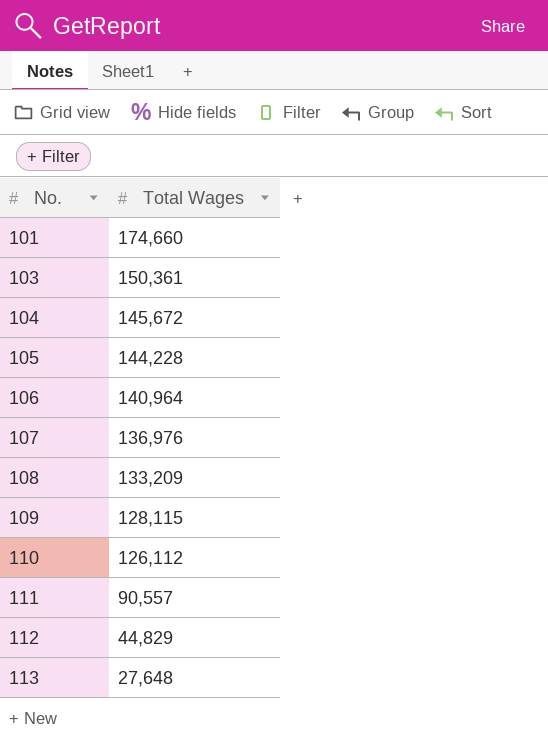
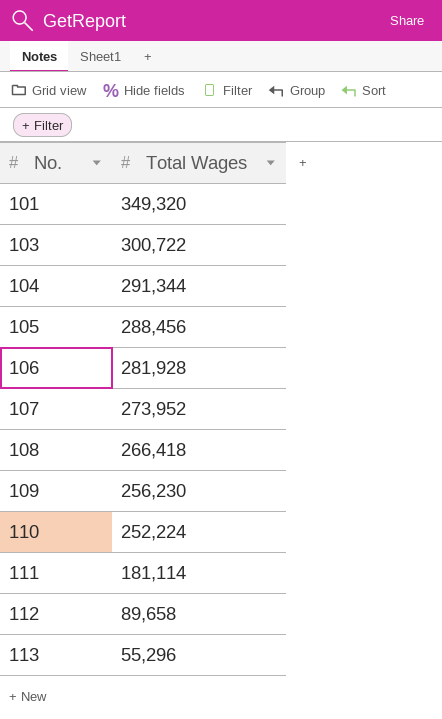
101 | Total Wages: 174,660 -> 349,320
103 | Total Wages: 150,361 -> 300,722
104 | Total Wages: 145,672 -> 291,344
105 | Total Wages: 144,228 -> 288,456
106 | Total Wages: 140,964 -> 281,928
107 | Total Wages: 136,976 -> 273,952
108 | Total Wages: 133,209 -> 266,418
109 | Total Wages: 128,115 -> 256,230
110 | Total Wages: 126,112 -> 252,224
111 | Total Wages: 90,557 -> 181,114
112 | Total Wages: 44,829 -> 89,658
113 | Total Wages: 27,648 -> 55,296

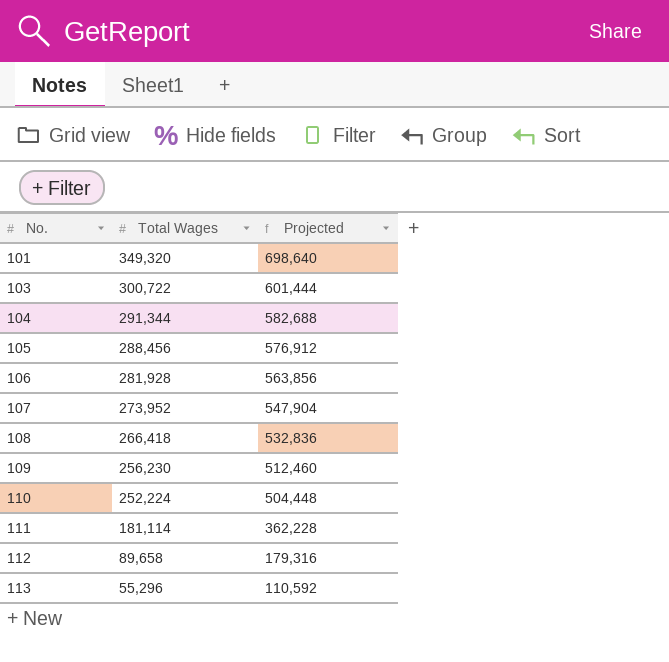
column Projected | formula: none -> [Total Wages] * 2

